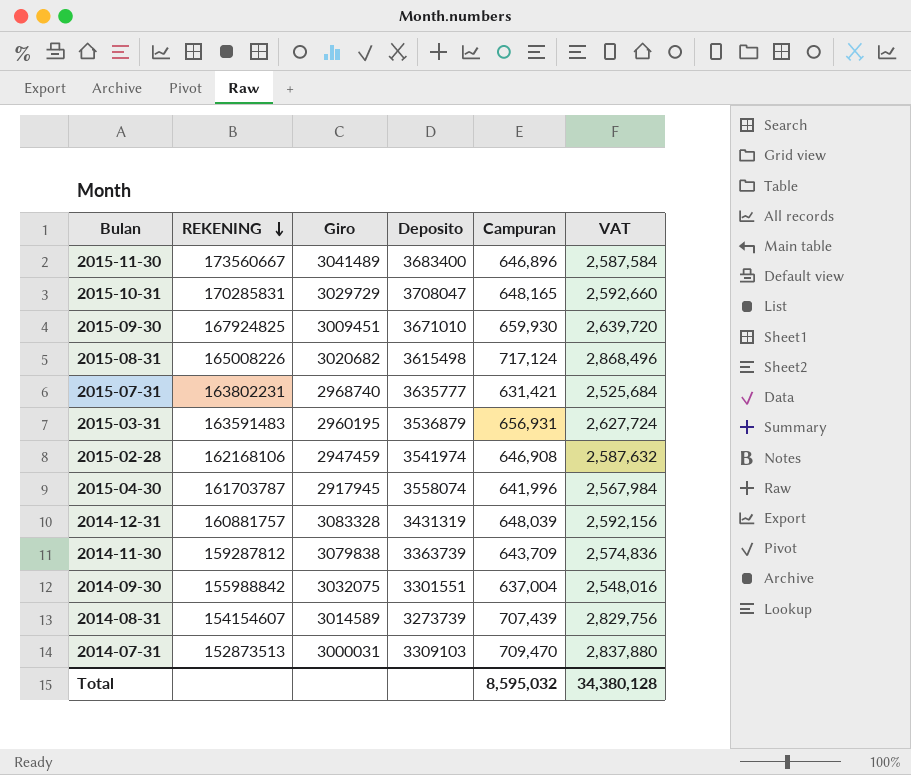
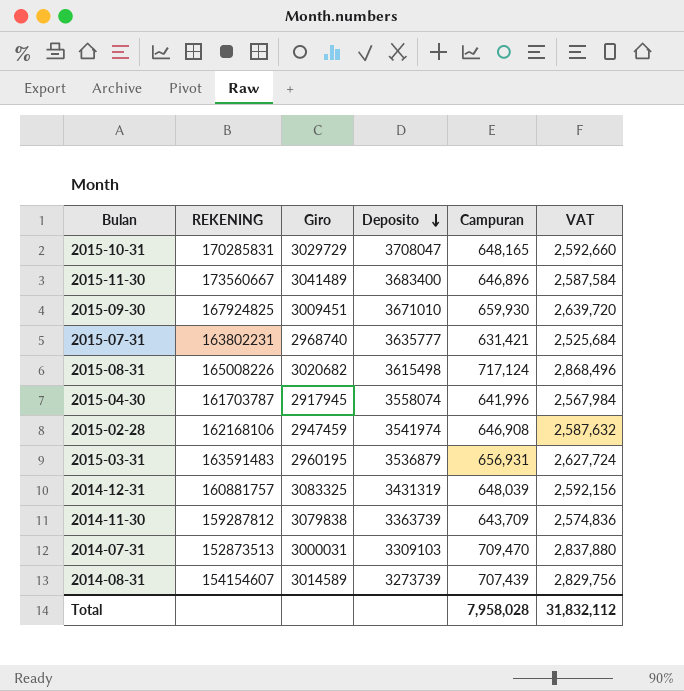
row order: REKENING descending -> Deposito descending
row 2014-09-30: 155988842 | 3032075 | 3301551 | 637,004 | 2,548,016 -> none
2014-12-31 | Giro: 3083328 -> 3083325
Total | Campuran: 8,595,032 -> 7,958,028
Total | VAT: 34,380,128 -> 31,832,112

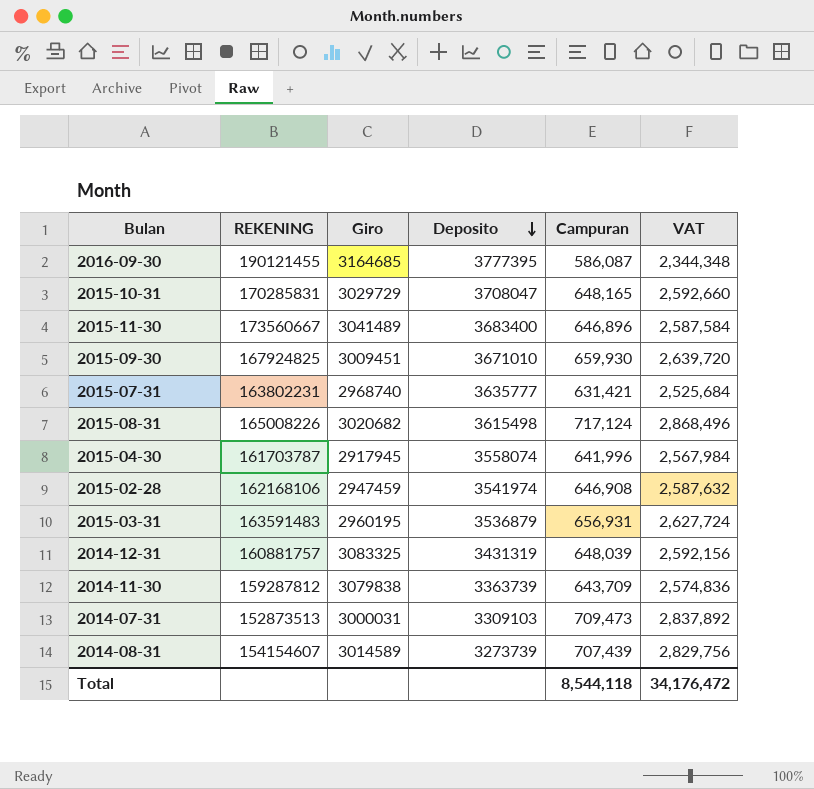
row 2016-09-30: none -> 190121455 | 3164685 | 3777395 | 586,087 | 2,344,348
2014-07-31 | Campuran: 709,470 -> 709,473
2014-07-31 | VAT: 2,837,880 -> 2,837,892
Total | Campuran: 7,958,028 -> 8,544,118
Total | VAT: 31,832,112 -> 34,176,472

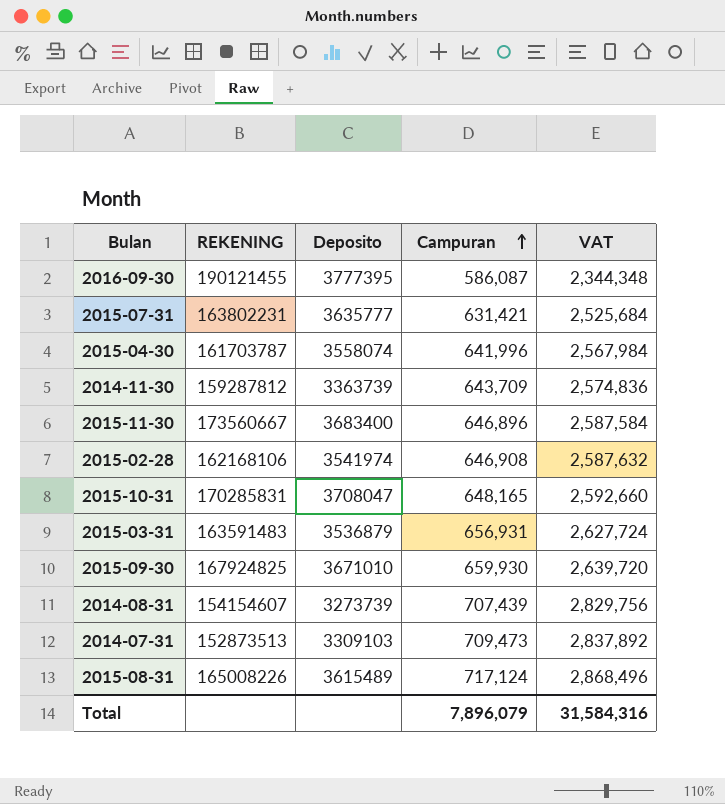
row order: Deposito descending -> Campuran ascending
column Giro | position: 3 -> none
row 2014-12-31: 160881757 | 3083325 | 3431319 | 648,039 | 2,592,156 -> none
2015-08-31 | Deposito: 3615498 -> 3615489
Total | Campuran: 8,544,118 -> 7,896,079
Total | VAT: 34,176,472 -> 31,584,316

